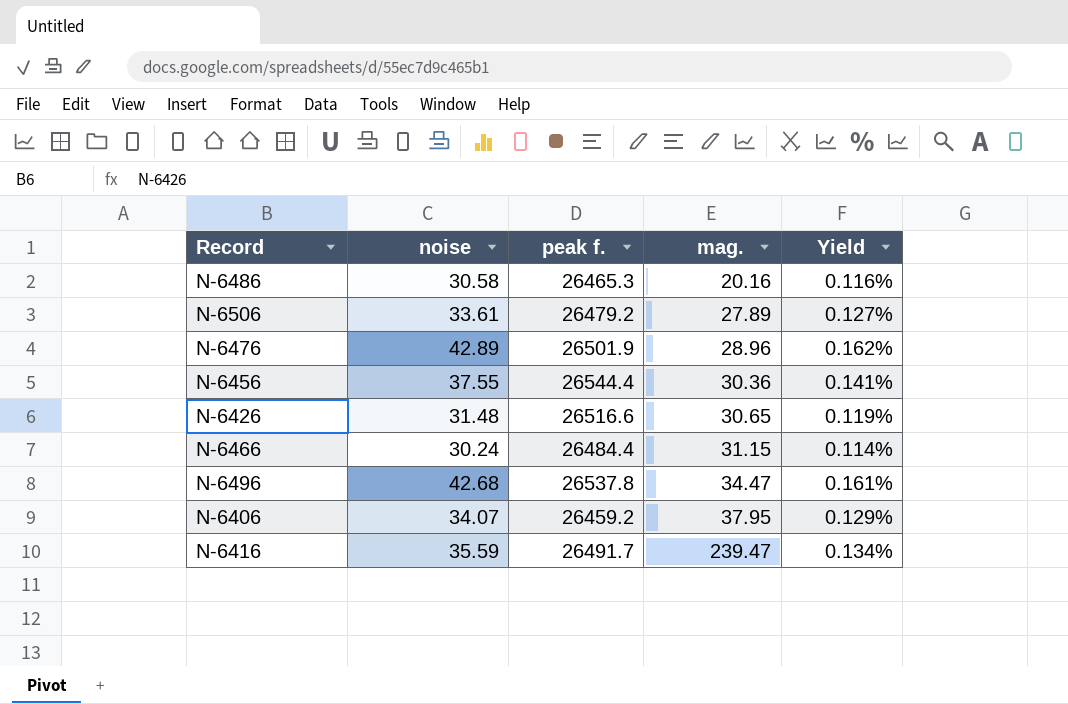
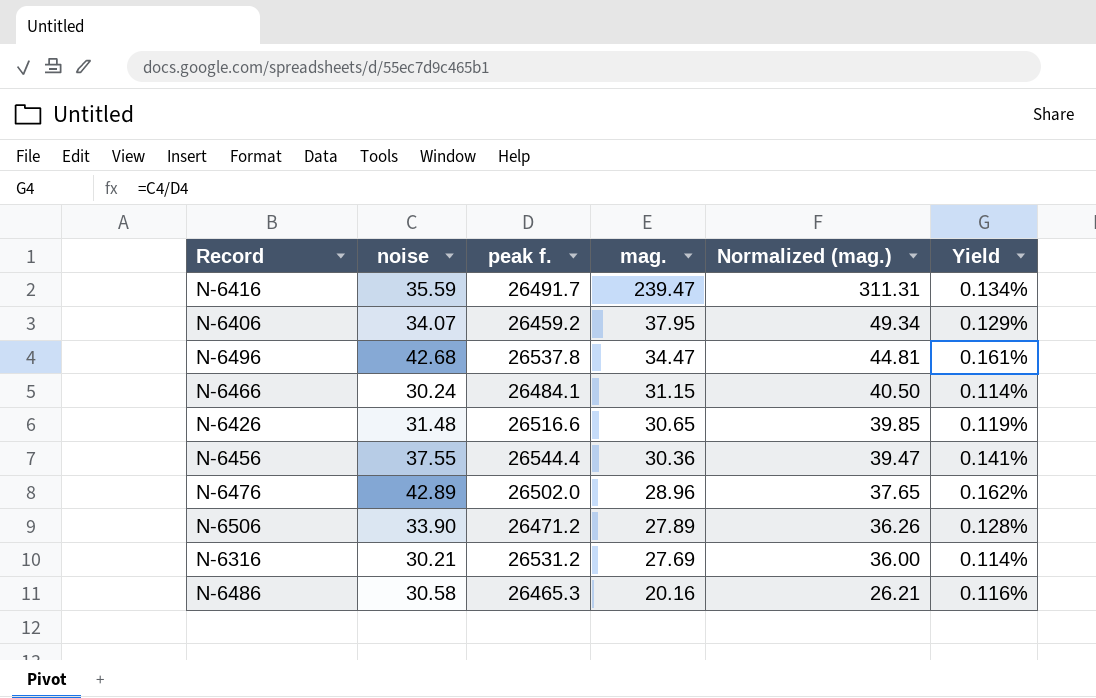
row order: mag. ascending -> mag. descending
column Normalized (mag.) | formula: none -> [mag.] * 1.3
N-6466 | peak f.: 26484.4 -> 26484.1
N-6476 | peak f.: 26501.9 -> 26502.0
N-6506 | noise: 33.61 -> 33.90
N-6506 | peak f.: 26479.2 -> 26471.2
N-6506 | Yield: 0.127% -> 0.128%
row N-6316: none -> 30.21 | 26531.2 | 27.69 | 36.00 | 0.114%

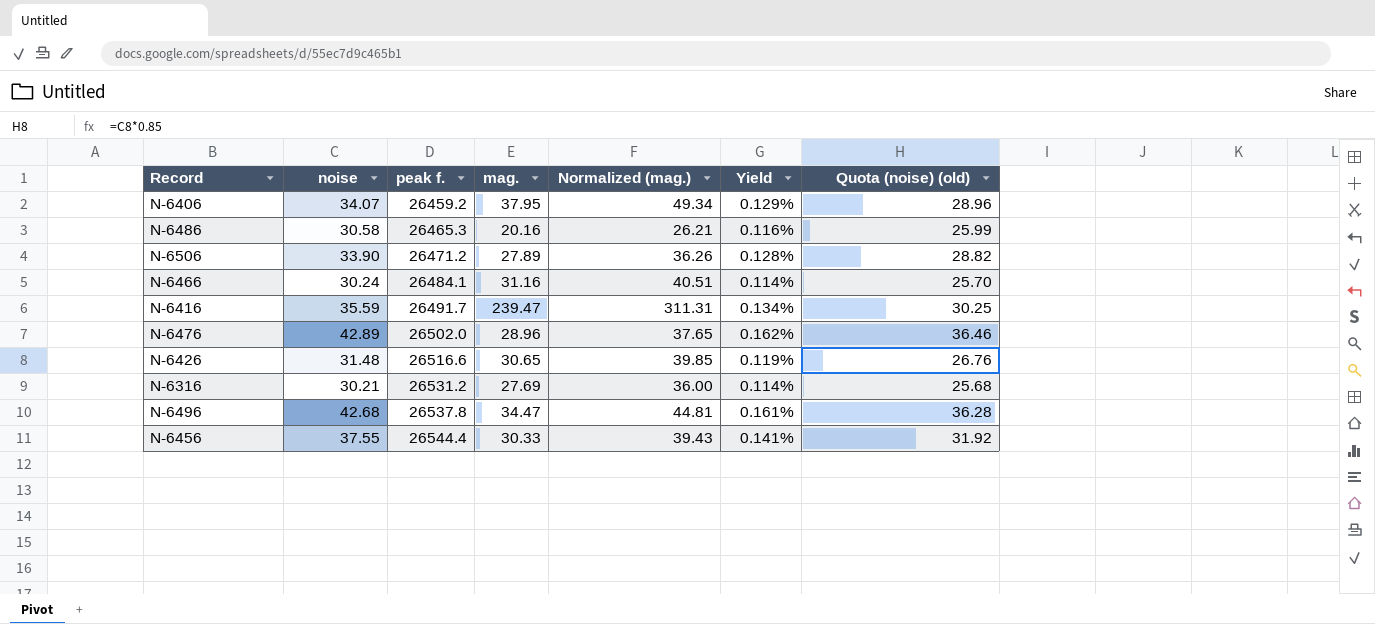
row order: mag. descending -> peak f. ascending
column Quota (noise) (old) | formula: none -> [noise] * 0.85
N-6466 | mag.: 31.15 -> 31.16
N-6466 | Normalized (mag.): 40.50 -> 40.51
N-6456 | mag.: 30.36 -> 30.33
N-6456 | Normalized (mag.): 39.47 -> 39.43

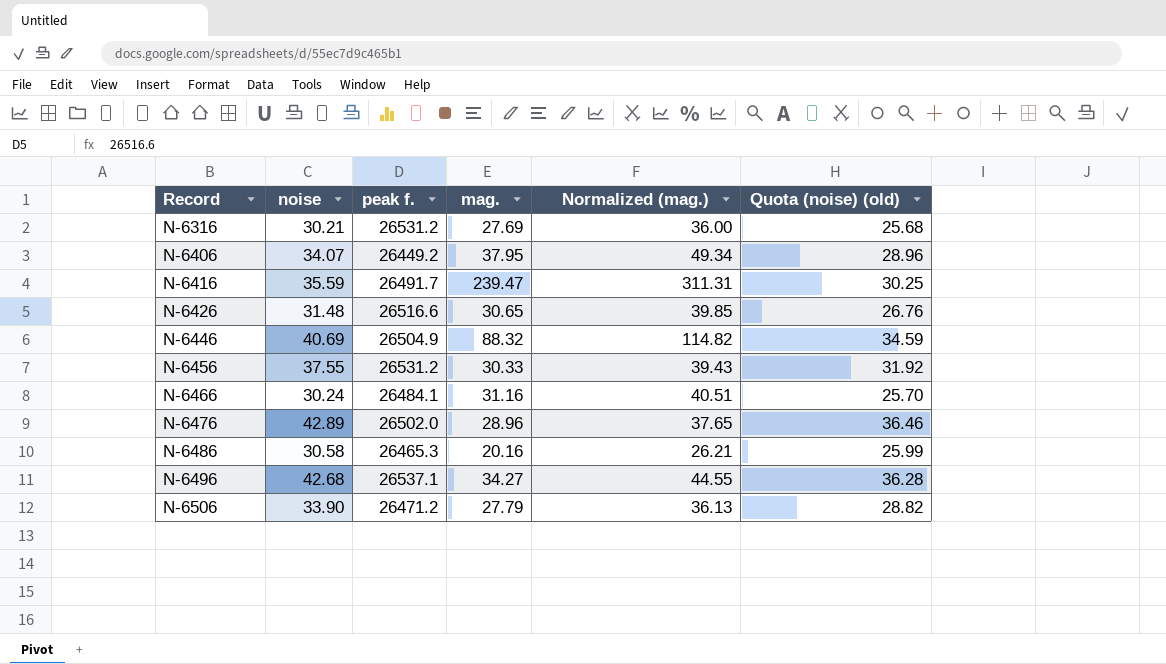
row order: peak f. ascending -> Record ascending
column Yield | formula: [noise] / [peak f.] -> none
N-6406 | peak f.: 26459.2 -> 26449.2
row N-6446: none -> 40.69 | 26504.9 | 88.32 | 114.82 | 34.59
N-6456 | peak f.: 26544.4 -> 26531.2
N-6496 | peak f.: 26537.8 -> 26537.1
N-6496 | mag.: 34.47 -> 34.27
N-6496 | Normalized (mag.): 44.81 -> 44.55
N-6506 | mag.: 27.89 -> 27.79
N-6506 | Normalized (mag.): 36.26 -> 36.13

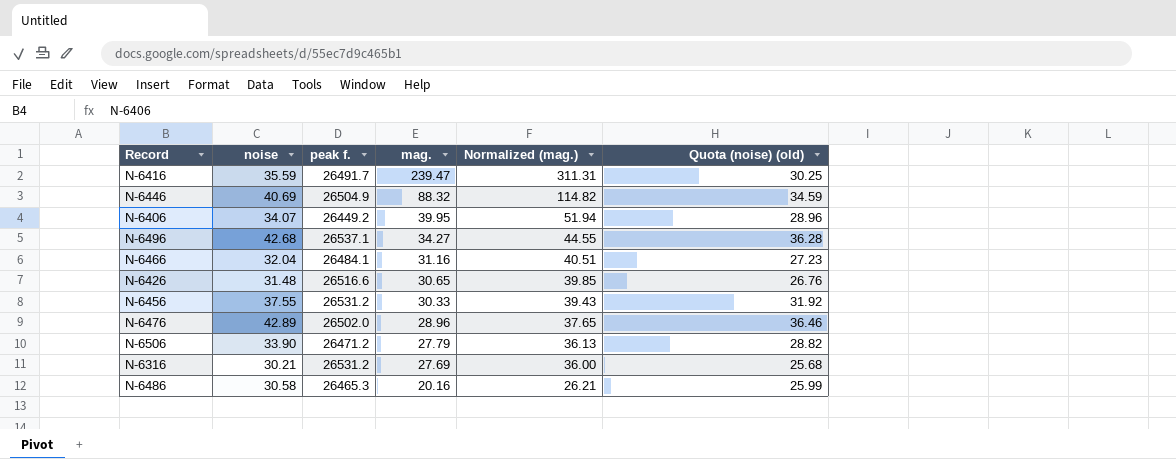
row order: Record ascending -> mag. descending
N-6406 | mag.: 37.95 -> 39.95
N-6406 | Normalized (mag.): 49.34 -> 51.94
N-6466 | noise: 30.24 -> 32.04
N-6466 | Quota (noise) (old): 25.70 -> 27.23

